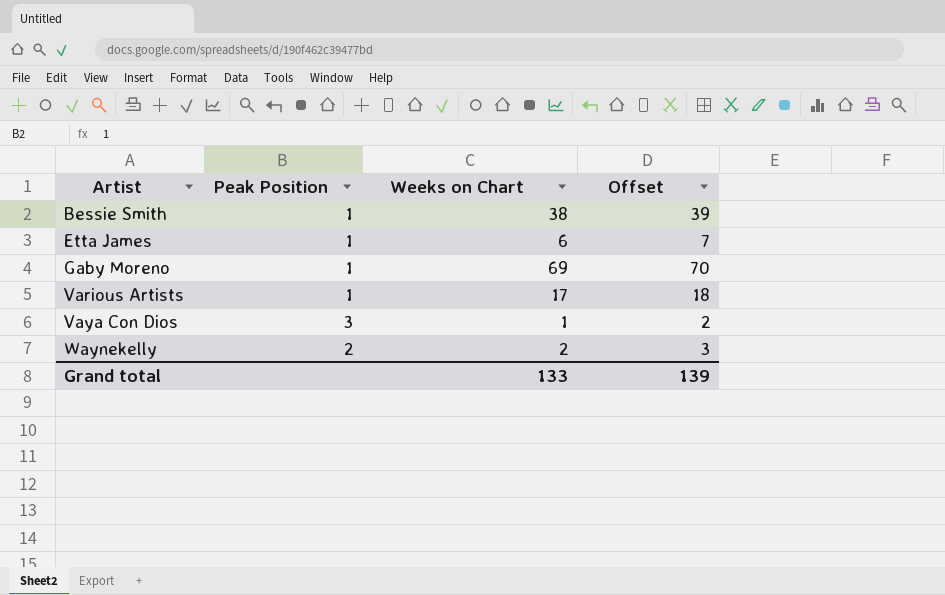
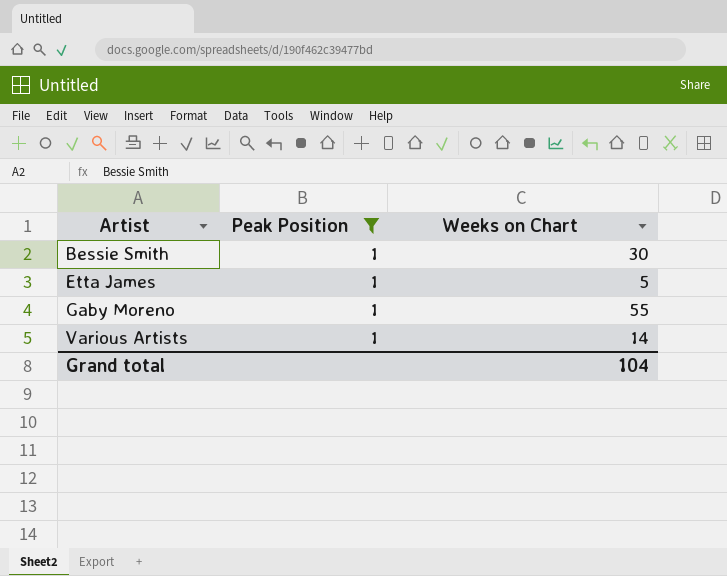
filter: none -> Peak Position = 1
column Offset | formula: [Weeks on Chart] + 1 -> none
Bessie Smith | Weeks on Chart: 38 -> 30
Etta James | Weeks on Chart: 6 -> 5
Gaby Moreno | Weeks on Chart: 69 -> 55
Various Artists | Weeks on Chart: 17 -> 14
Grand total | Weeks on Chart: 133 -> 104

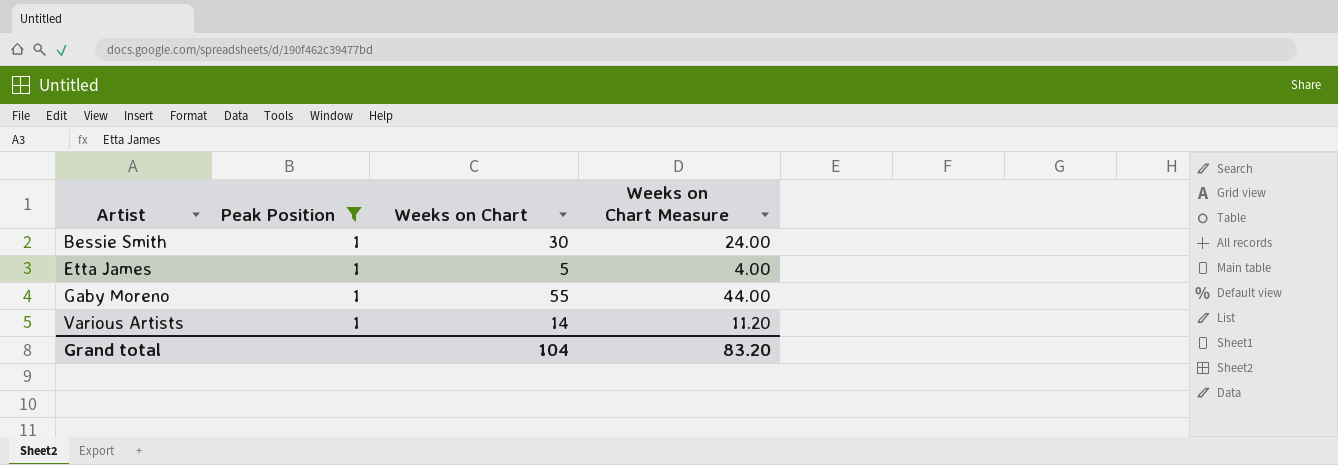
column Weeks on Chart Measure | formula: none -> [Weeks on Chart] * 0.8

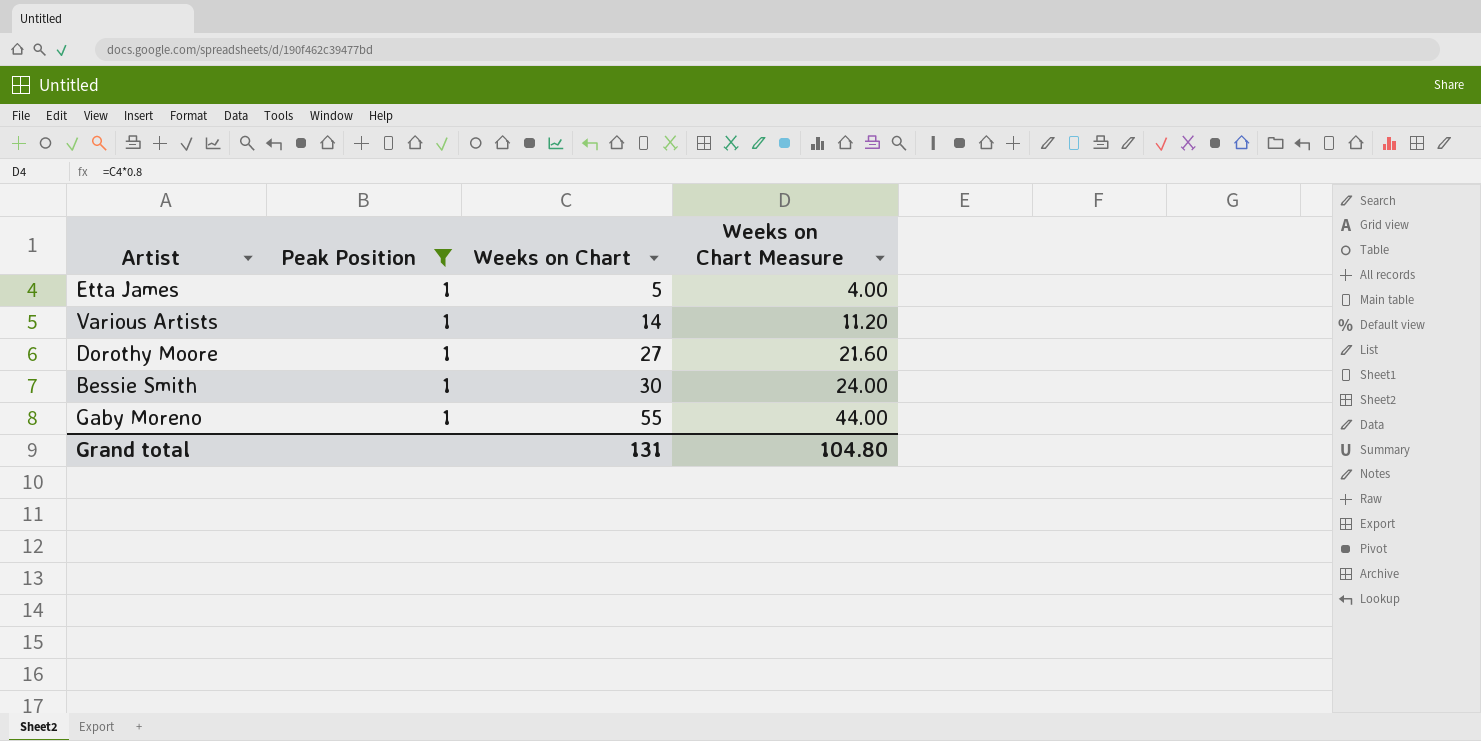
row order: Artist ascending -> Weeks on Chart ascending
row Dorothy Moore: none -> 1 | 27 | 21.60
Grand total | Weeks on Chart: 104 -> 131
Grand total | Weeks on Chart Measure: 83.20 -> 104.80

